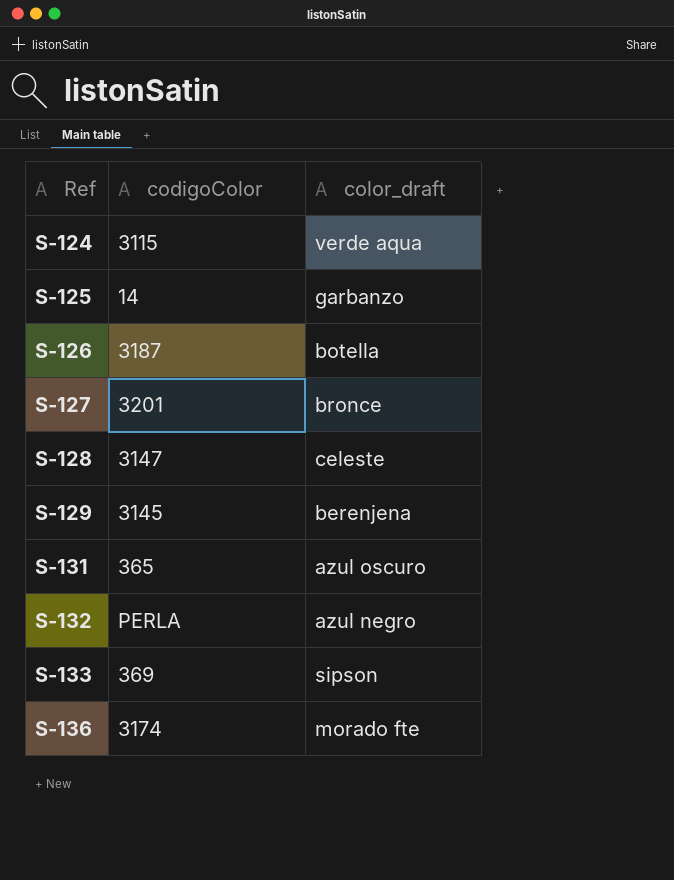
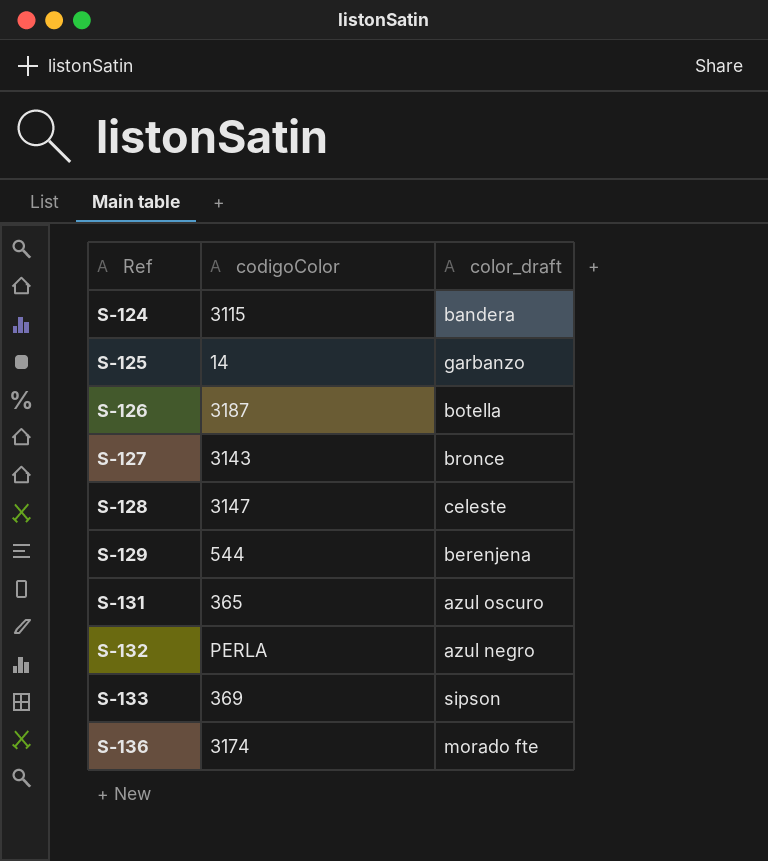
S-124 | color_draft: verde aqua -> bandera
S-127 | codigoColor: 3201 -> 3143
S-129 | codigoColor: 3145 -> 544

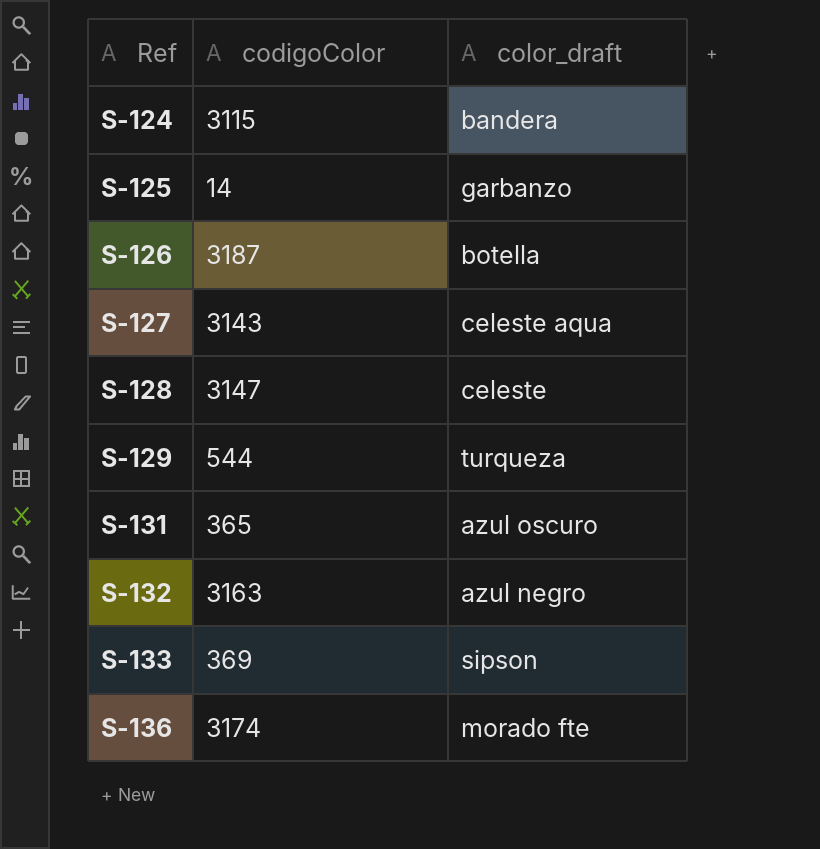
S-127 | color_draft: bronce -> celeste aqua
S-129 | color_draft: berenjena -> turqueza
S-132 | codigoColor: PERLA -> 3163

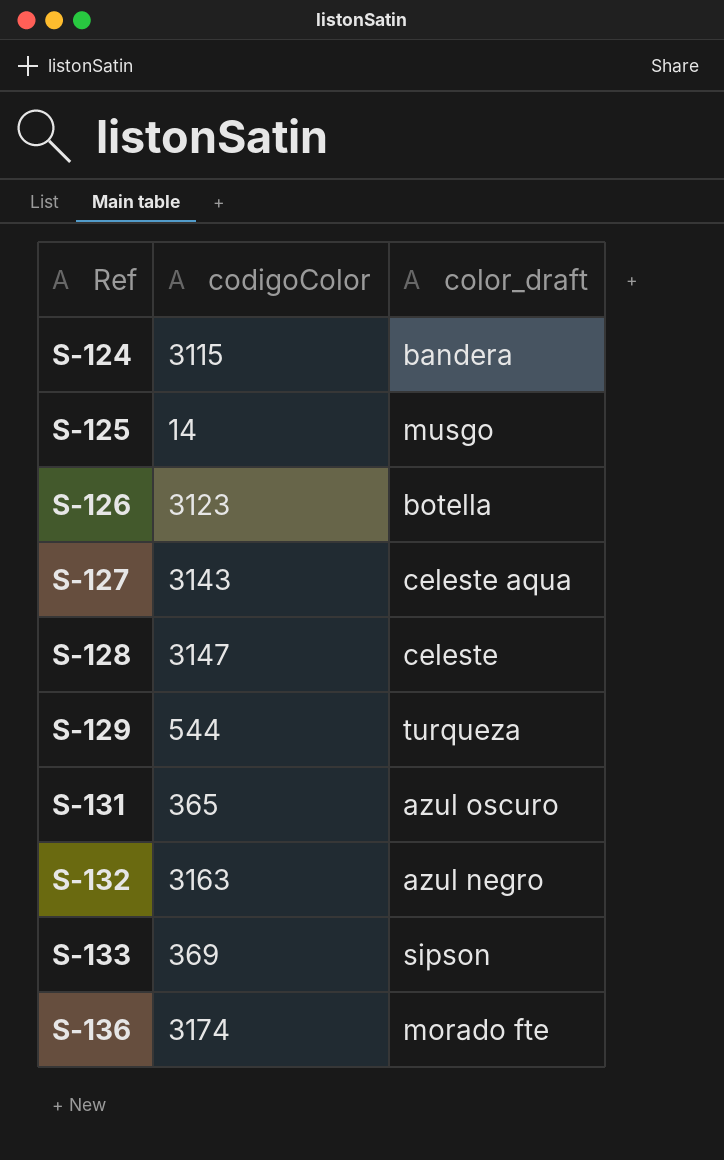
S-125 | color_draft: garbanzo -> musgo
S-126 | codigoColor: 3187 -> 3123

